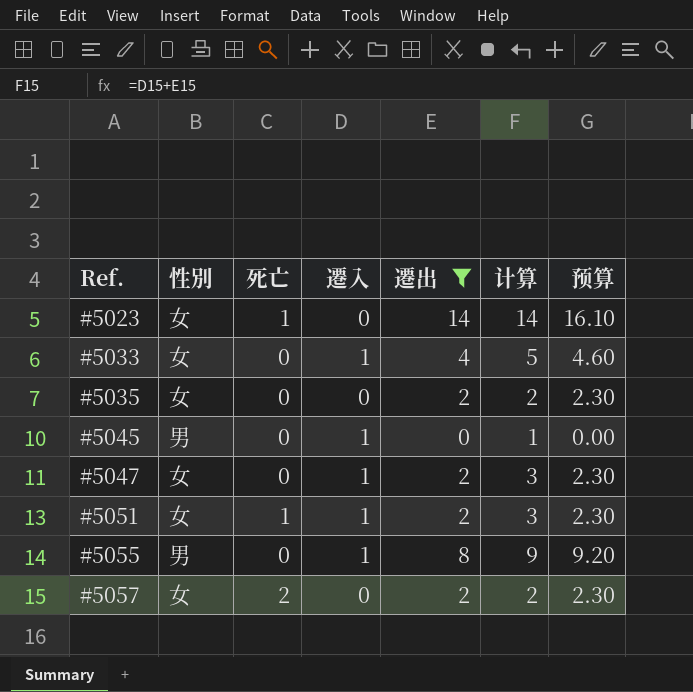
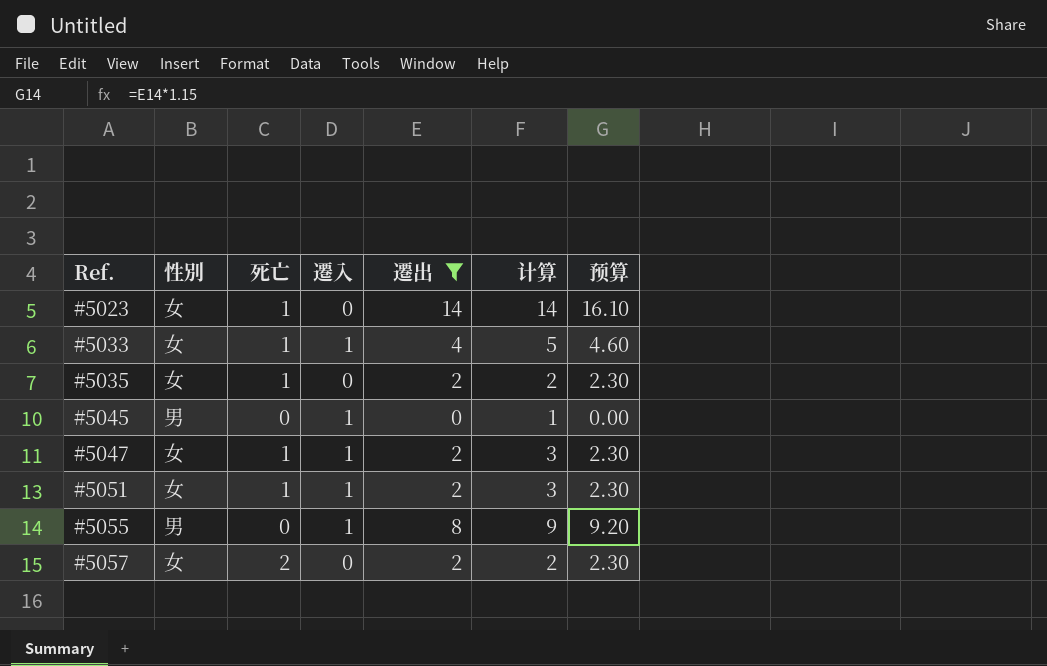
#5033 | 死亡: 0 -> 1
#5035 | 死亡: 0 -> 1
#5047 | 死亡: 0 -> 1

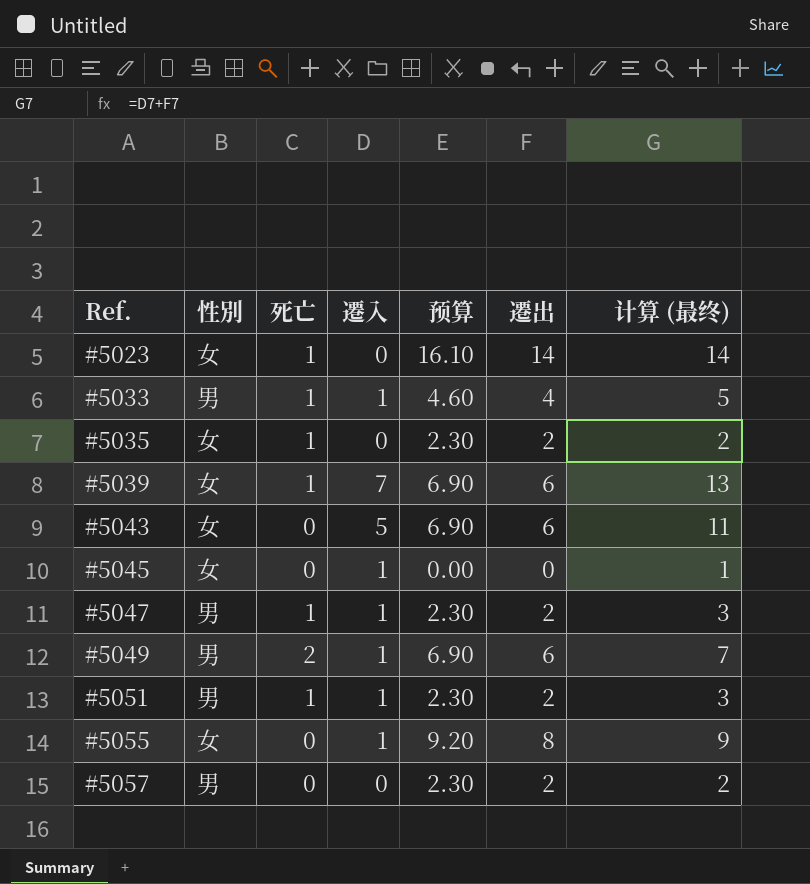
filter: 遷出 != 6 -> none
column 预算 | position: 7 -> 5
column name: 计算 -> 计算 (最终)
#5033 | 性別: 女 -> 男
#5045 | 性別: 男 -> 女
#5047 | 性別: 女 -> 男
#5051 | 性別: 女 -> 男
#5055 | 性別: 男 -> 女
#5057 | 性別: 女 -> 男
#5057 | 死亡: 2 -> 0

